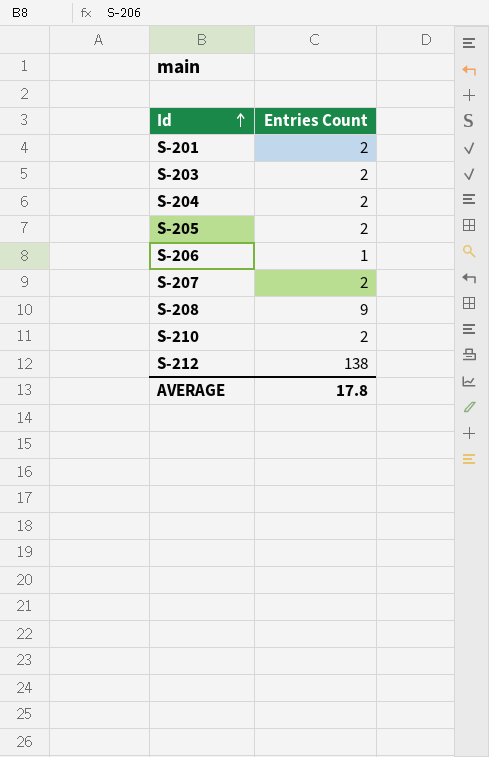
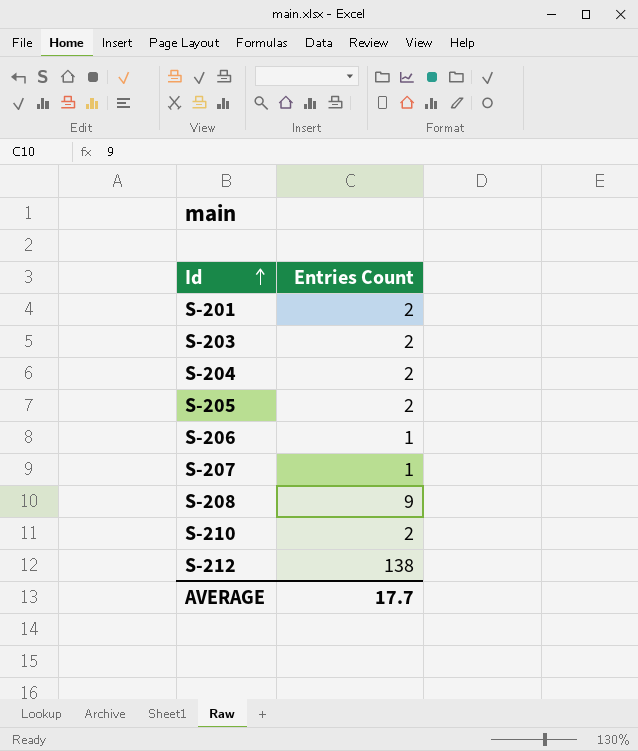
S-207 | Entries Count: 2 -> 1
AVERAGE | Entries Count: 17.8 -> 17.7

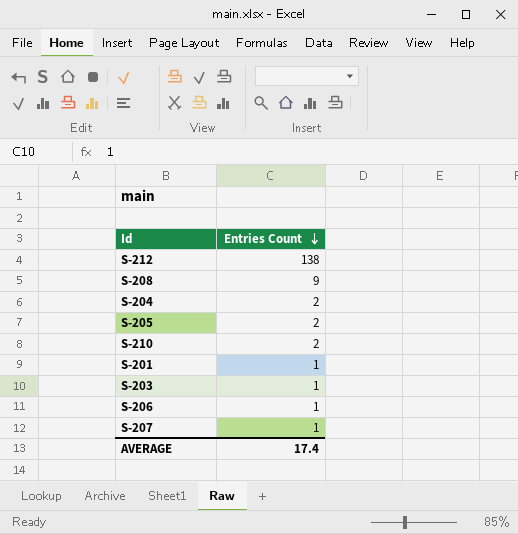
row order: Id ascending -> Entries Count descending
S-201 | Entries Count: 2 -> 1
S-203 | Entries Count: 2 -> 1
AVERAGE | Entries Count: 17.7 -> 17.4

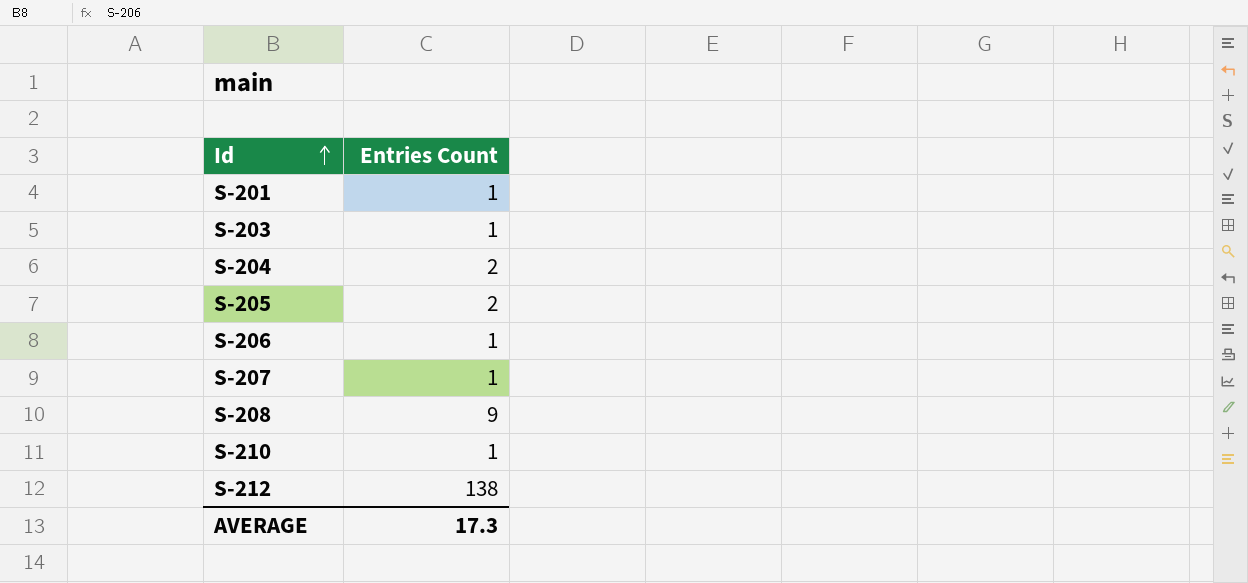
row order: Entries Count descending -> Id ascending
S-210 | Entries Count: 2 -> 1
AVERAGE | Entries Count: 17.4 -> 17.3

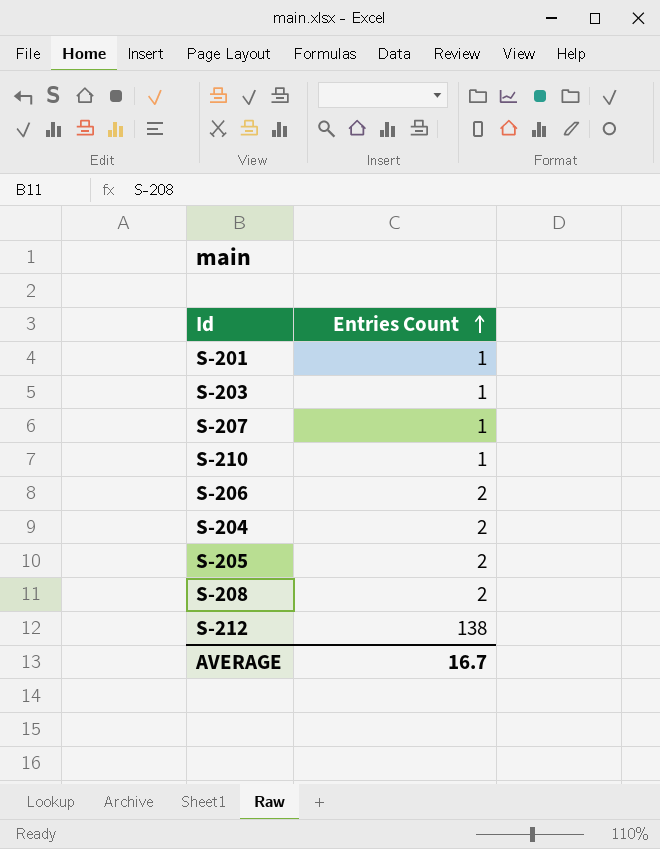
row order: Id ascending -> Entries Count ascending
S-206 | Entries Count: 1 -> 2
S-208 | Entries Count: 9 -> 2
AVERAGE | Entries Count: 17.3 -> 16.7

